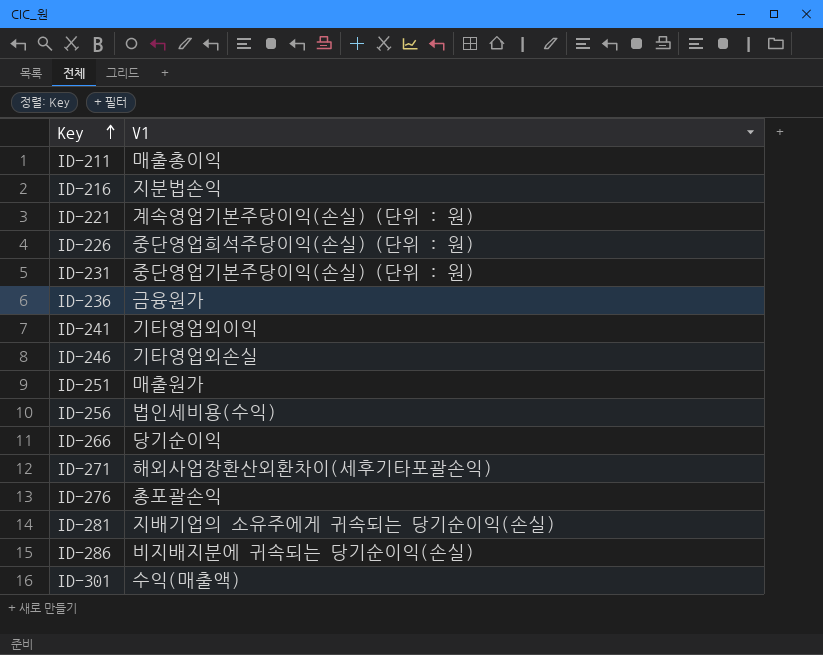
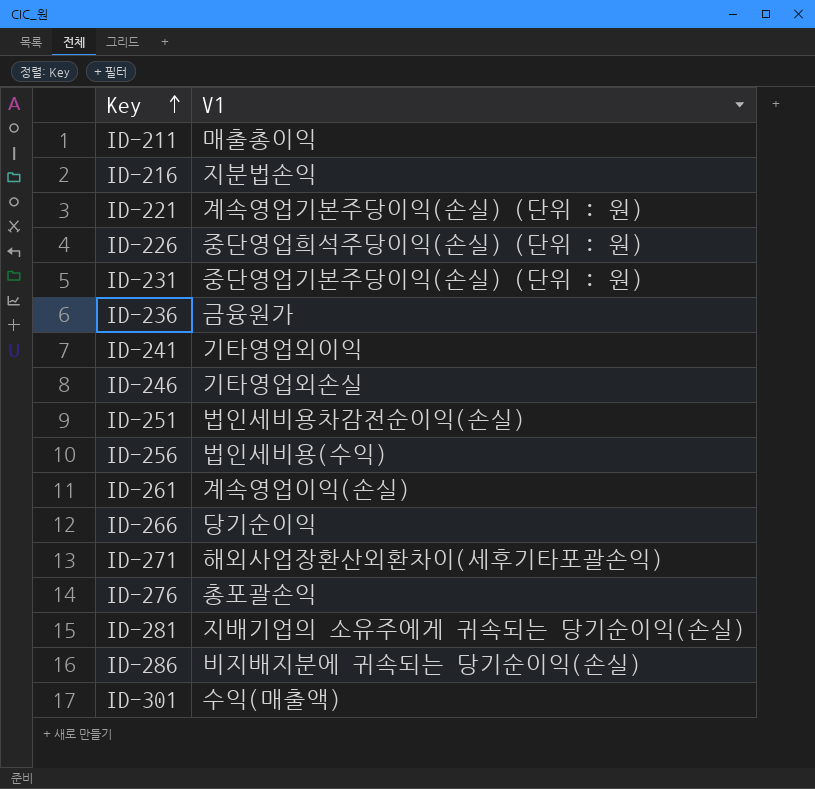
ID-251 | V1: 매출원가 -> 법인세비용차감전순이익(손실)
row ID-261: none -> 계속영업이익(손실)

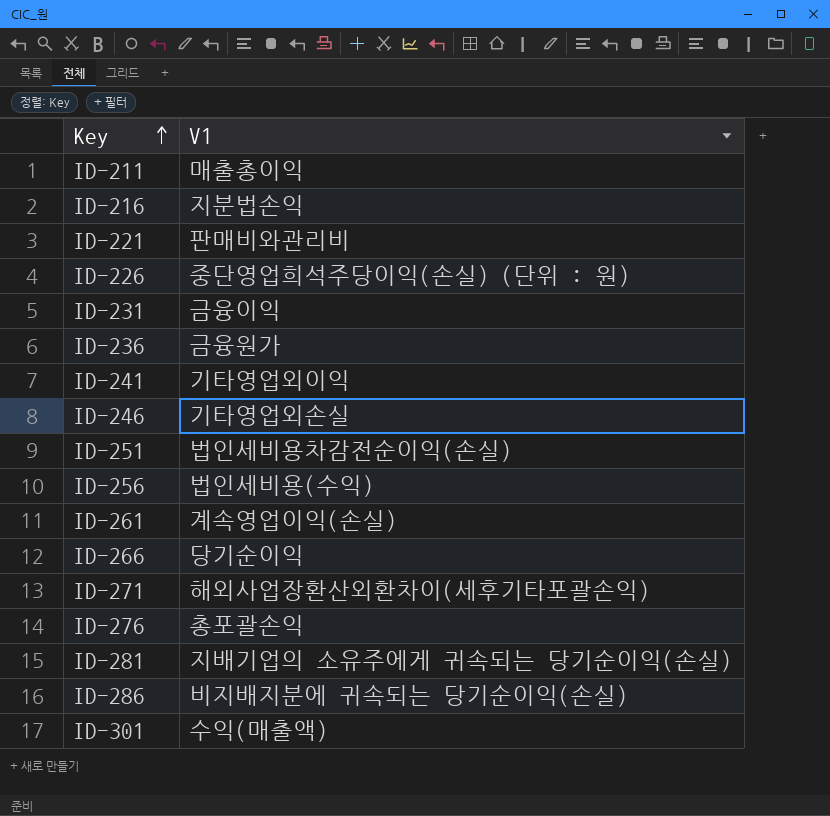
ID-221 | V1: 계속영업기본주당이익(손실) (단위 : 원) -> 판매비와관리비
ID-231 | V1: 중단영업기본주당이익(손실) (단위 : 원) -> 금융이익

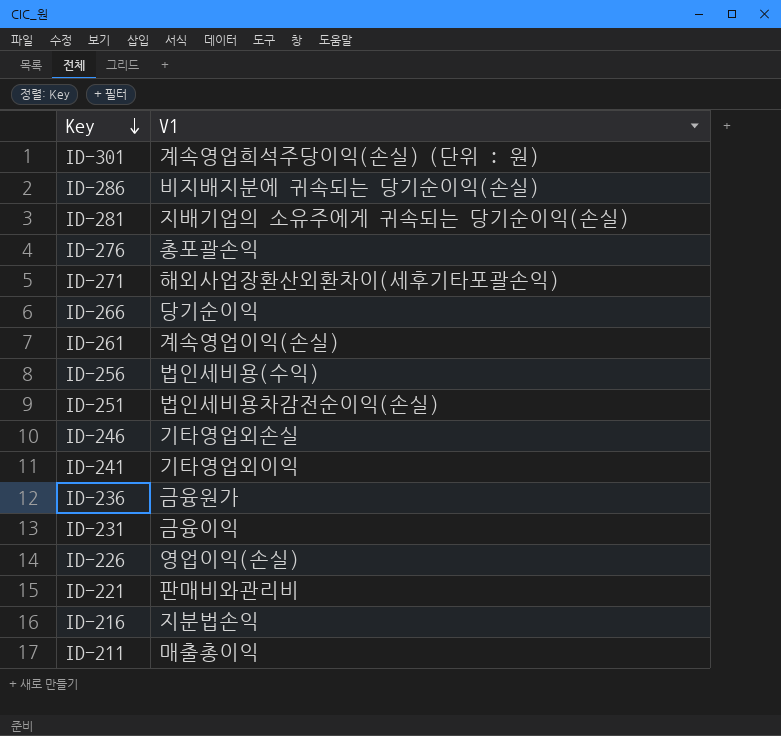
row order: Key ascending -> Key descending
ID-301 | V1: 수익(매출액) -> 계속영업희석주당이익(손실) (단위 : 원)
ID-226 | V1: 중단영업희석주당이익(손실) (단위 : 원) -> 영업이익(손실)

